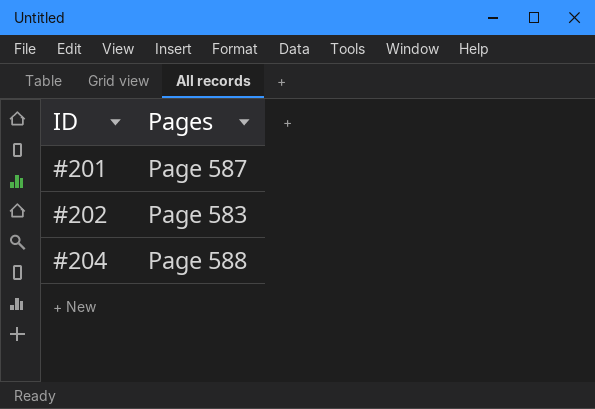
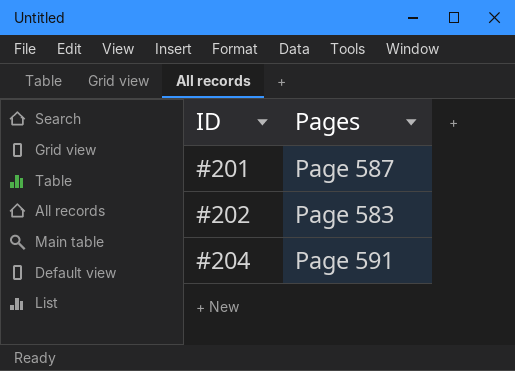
#204 | Pages: Page 588 -> Page 591

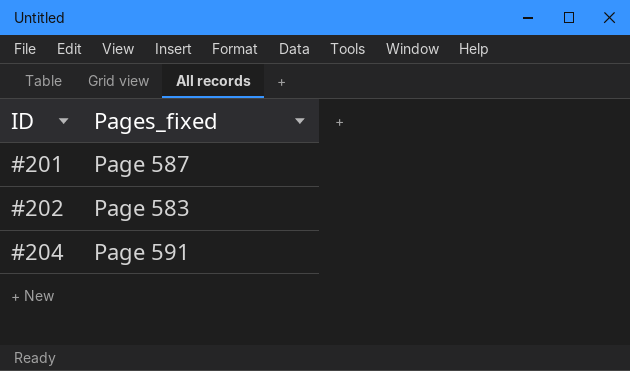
column name: Pages -> Pages_fixed

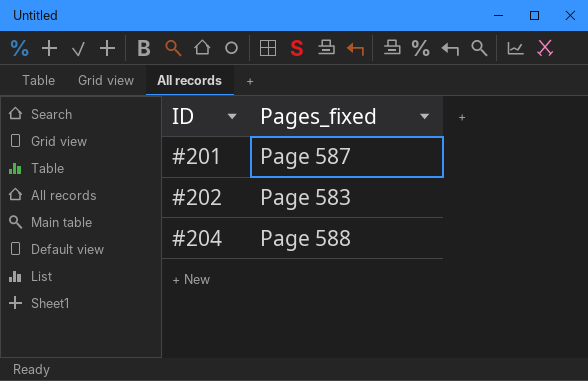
#204 | Pages_fixed: Page 591 -> Page 588

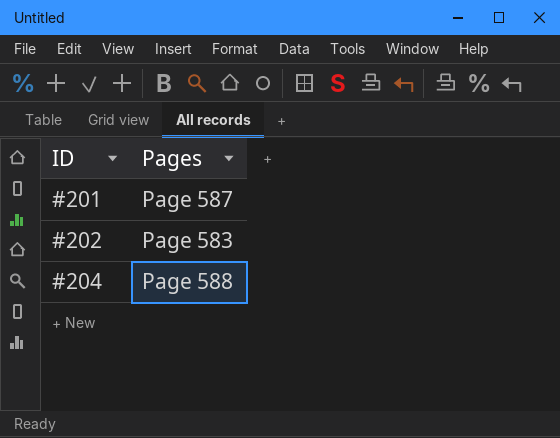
column name: Pages_fixed -> Pages

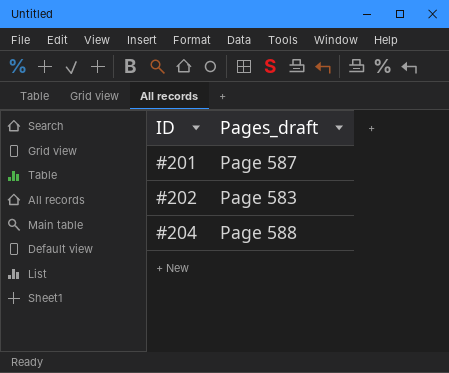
column name: Pages -> Pages_draft

